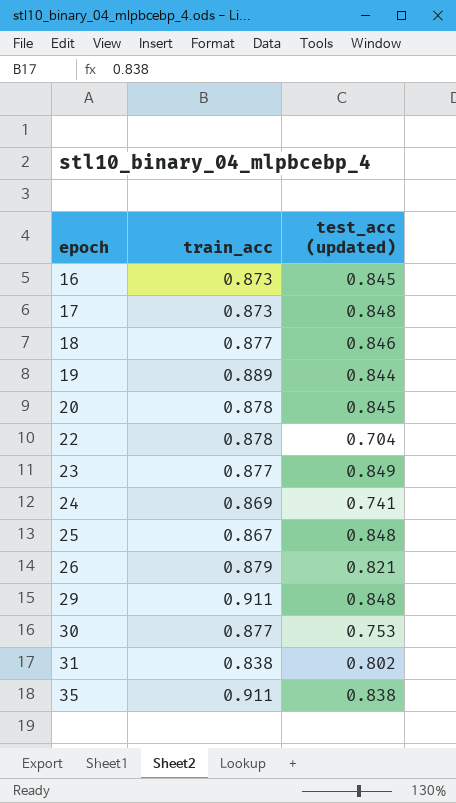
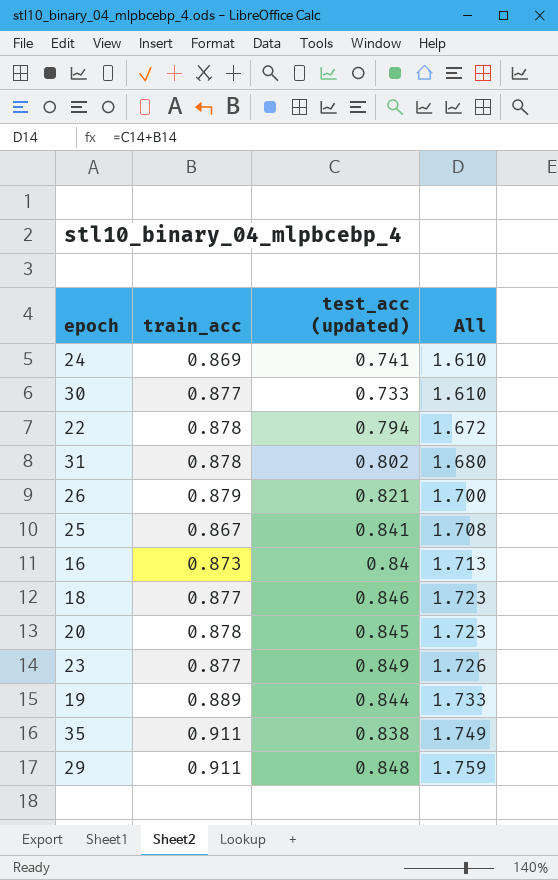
row order: epoch ascending -> All ascending
column All | formula: none -> [train_acc] + [test_acc (updated)]
row 17: 0.873 | 0.848 -> none
30 | test_acc (updated): 0.753 -> 0.733
22 | test_acc (updated): 0.704 -> 0.794
31 | train_acc: 0.838 -> 0.878
25 | test_acc (updated): 0.848 -> 0.841
16 | test_acc (updated): 0.845 -> 0.84

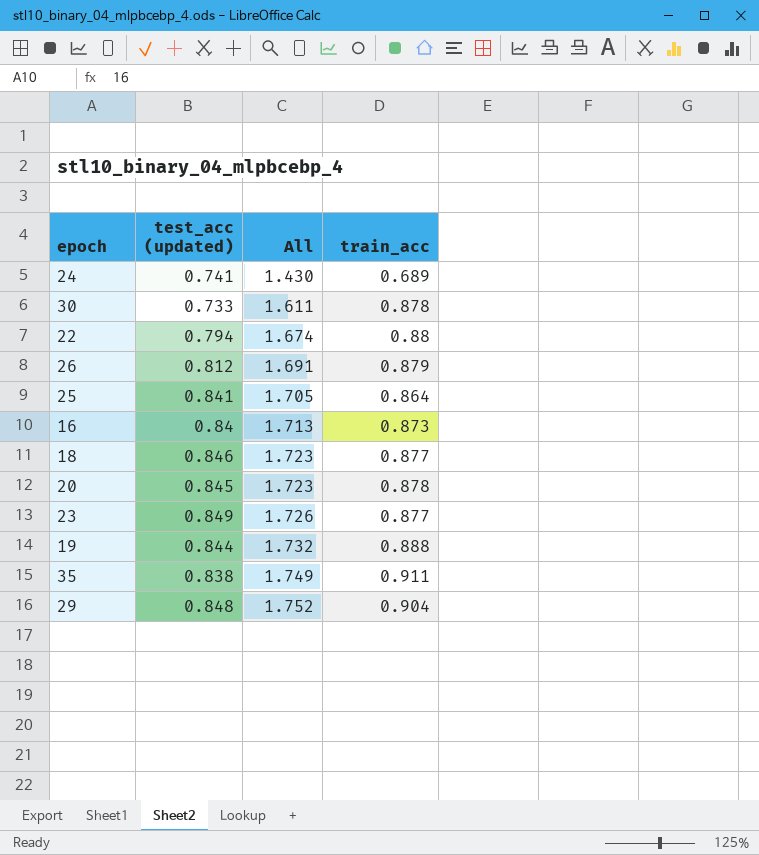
column train_acc | position: 2 -> 4
row 31: 0.878 | 0.802 | 1.680 -> none
24 | All: 1.610 -> 1.430
24 | train_acc: 0.869 -> 0.689
30 | All: 1.610 -> 1.611
30 | train_acc: 0.877 -> 0.878
22 | All: 1.672 -> 1.674
22 | train_acc: 0.878 -> 0.88
26 | test_acc (updated): 0.821 -> 0.812
26 | All: 1.700 -> 1.691
25 | All: 1.708 -> 1.705
25 | train_acc: 0.867 -> 0.864
19 | All: 1.733 -> 1.732
19 | train_acc: 0.889 -> 0.888
29 | All: 1.759 -> 1.752
29 | train_acc: 0.911 -> 0.904

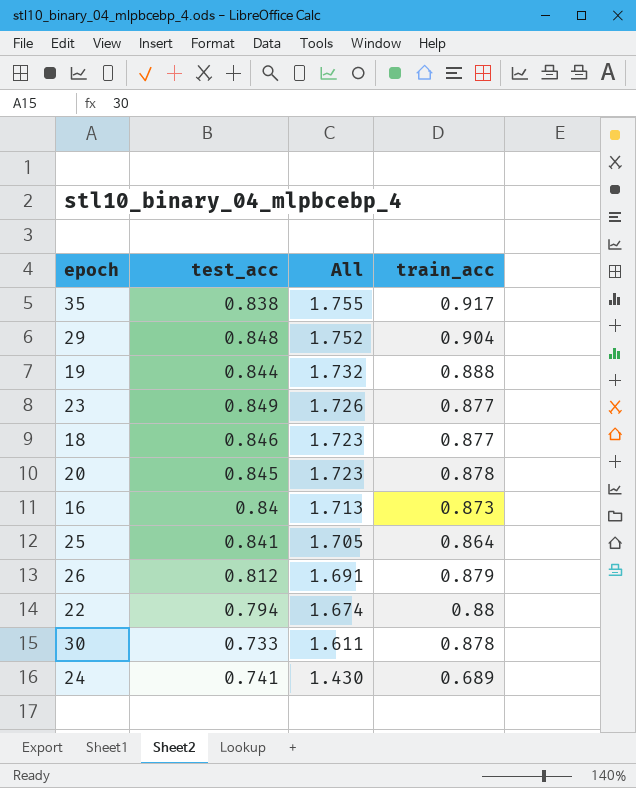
row order: All ascending -> All descending
column name: test_acc (updated) -> test_acc
35 | All: 1.749 -> 1.755
35 | train_acc: 0.911 -> 0.917

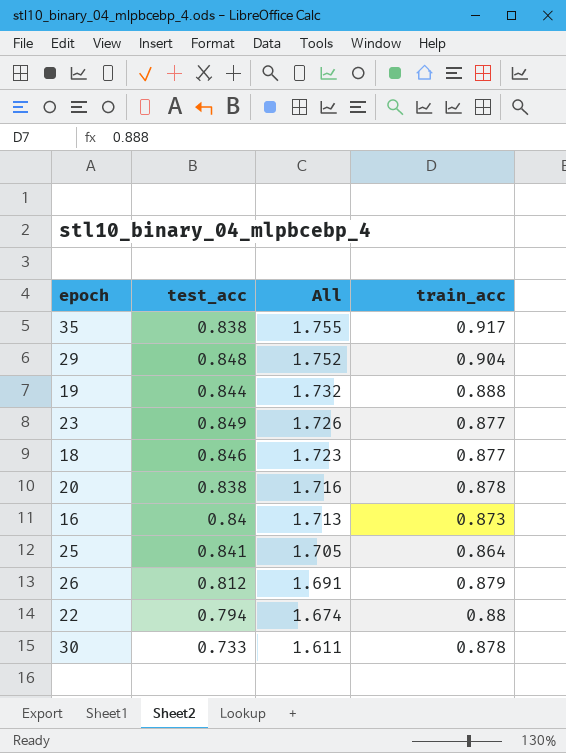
row 24: 0.741 | 1.430 | 0.689 -> none
20 | test_acc: 0.845 -> 0.838
20 | All: 1.723 -> 1.716

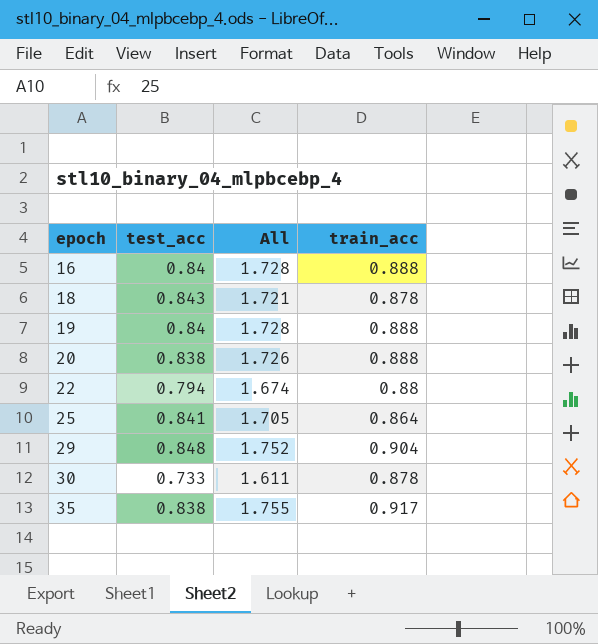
row order: All descending -> epoch ascending
row 23: 0.849 | 1.726 | 0.877 -> none
row 26: 0.812 | 1.691 | 0.879 -> none
16 | All: 1.713 -> 1.728
16 | train_acc: 0.873 -> 0.888
18 | test_acc: 0.846 -> 0.843
18 | All: 1.723 -> 1.721
18 | train_acc: 0.877 -> 0.878
19 | test_acc: 0.844 -> 0.84
19 | All: 1.732 -> 1.728
20 | All: 1.716 -> 1.726
20 | train_acc: 0.878 -> 0.888

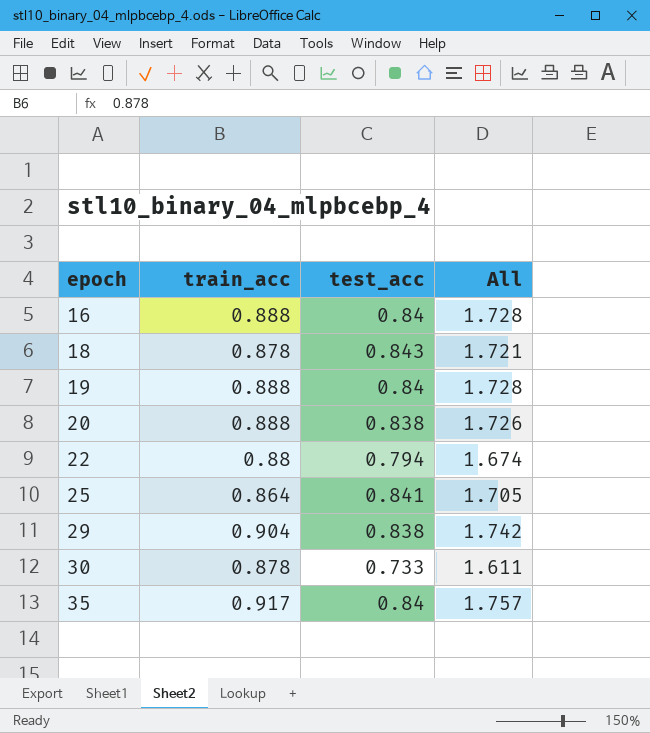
column train_acc | position: 4 -> 2
29 | test_acc: 0.848 -> 0.838
29 | All: 1.752 -> 1.742
35 | test_acc: 0.838 -> 0.84
35 | All: 1.755 -> 1.757

